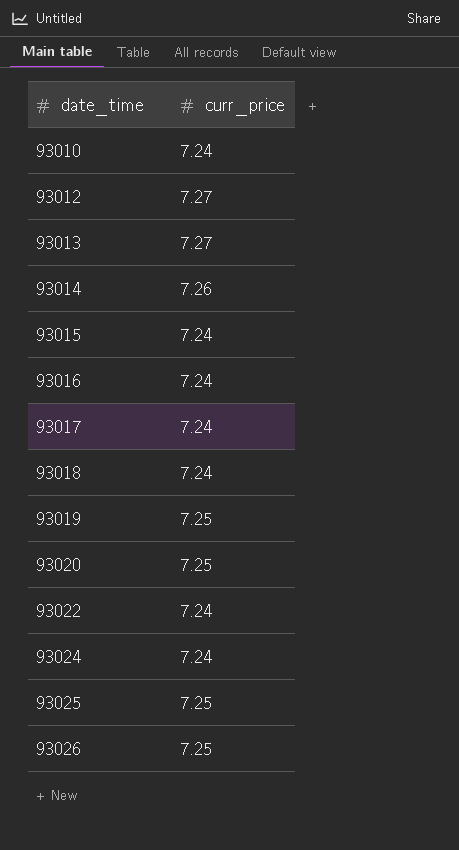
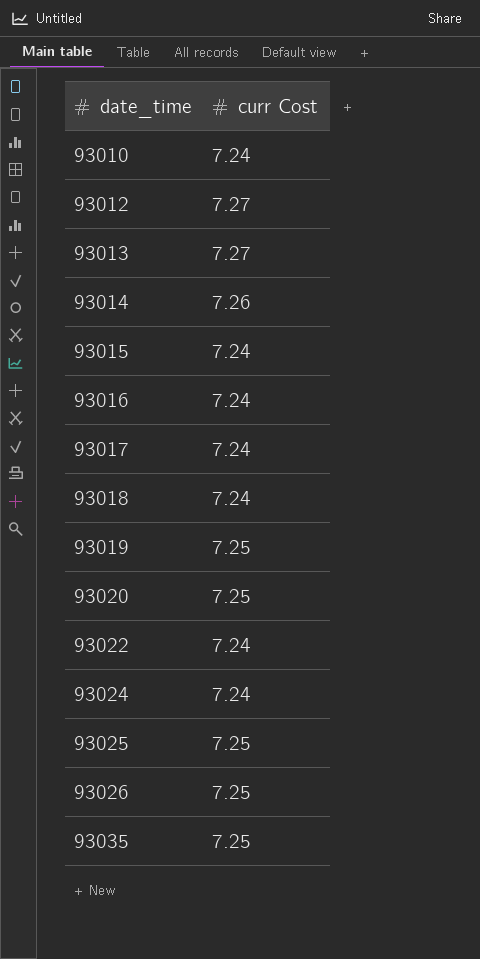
column name: curr_price -> curr Cost
row 93035: none -> 7.25

